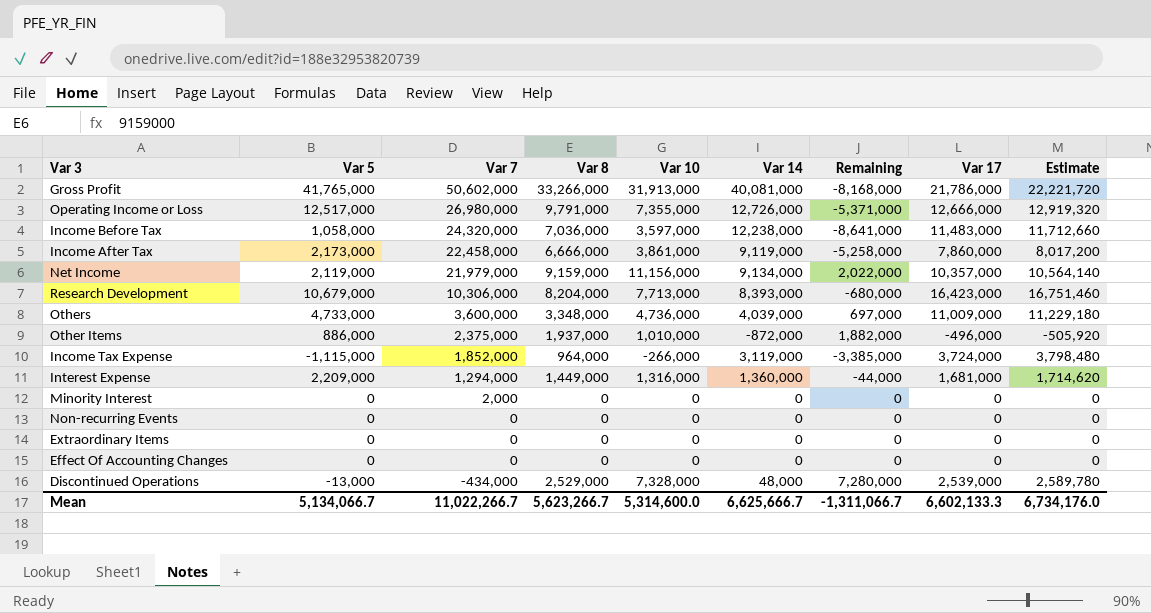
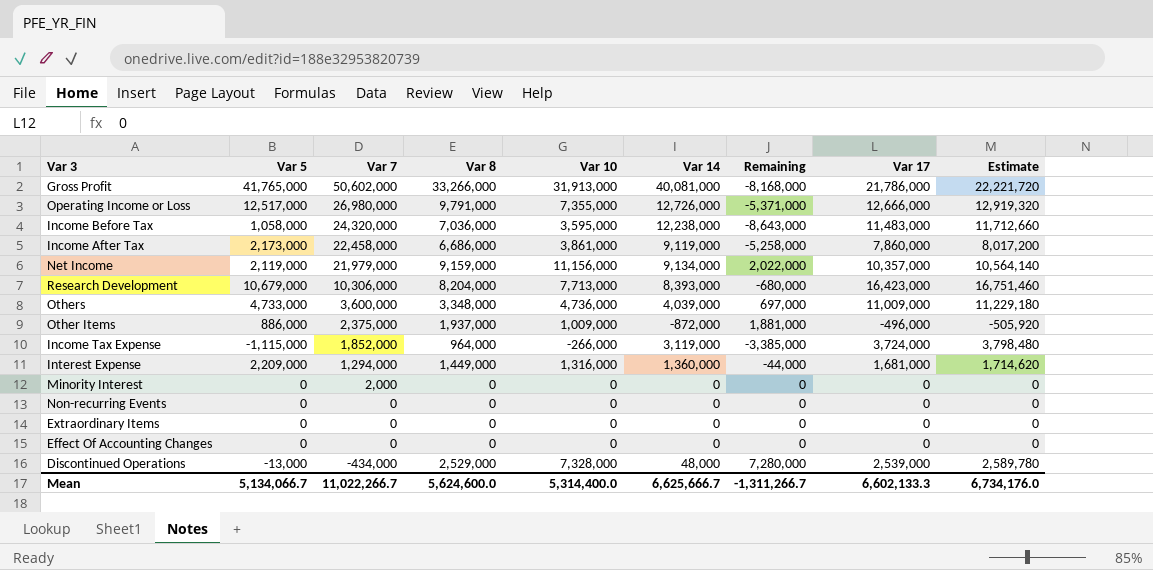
Income Before Tax | Var 10: 3,597,000 -> 3,595,000
Income Before Tax | Remaining: -8,641,000 -> -8,643,000
Income After Tax | Var 8: 6,666,000 -> 6,686,000
Other Items | Var 10: 1,010,000 -> 1,009,000
Other Items | Remaining: 1,882,000 -> 1,881,000
Mean | Var 8: 5,623,266.7 -> 5,624,600.0
Mean | Var 10: 5,314,600.0 -> 5,314,400.0
Mean | Remaining: -1,311,066.7 -> -1,311,266.7

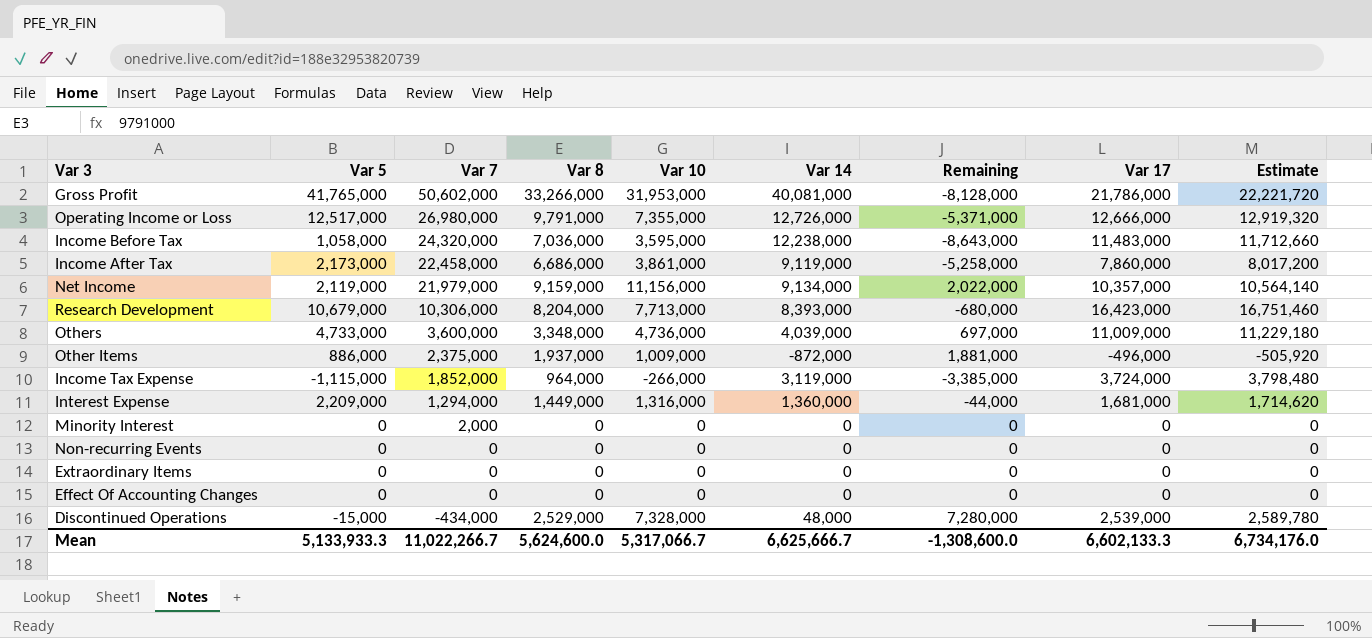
Gross Profit | Var 10: 31,913,000 -> 31,953,000
Gross Profit | Remaining: -8,168,000 -> -8,128,000
Discontinued Operations | Var 5: -13,000 -> -15,000
Mean | Var 5: 5,134,066.7 -> 5,133,933.3
Mean | Var 10: 5,314,400.0 -> 5,317,066.7
Mean | Remaining: -1,311,266.7 -> -1,308,600.0

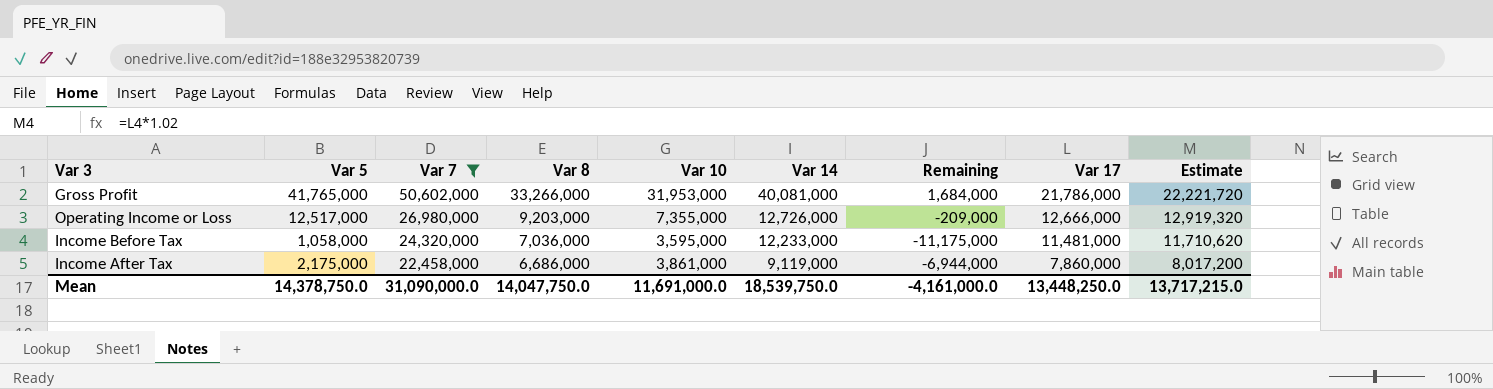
filter: none -> Var 7 >= 22,458,000
column Remaining | formula: [Var 10] - [Var 14] -> [Var 5] - [Var 14]
Operating Income or Loss | Var 8: 9,791,000 -> 9,203,000
Income Before Tax | Var 14: 12,238,000 -> 12,233,000
Income Before Tax | Var 17: 11,483,000 -> 11,481,000
Income Before Tax | Estimate: 11,712,660 -> 11,710,620
Income After Tax | Var 5: 2,173,000 -> 2,175,000
Mean | Var 5: 5,133,933.3 -> 14,378,750.0
Mean | Var 7: 11,022,266.7 -> 31,090,000.0
Mean | Var 8: 5,624,600.0 -> 14,047,750.0
Mean | Var 10: 5,317,066.7 -> 11,691,000.0
Mean | Var 14: 6,625,666.7 -> 18,539,750.0
Mean | Remaining: -1,308,600.0 -> -4,161,000.0
Mean | Var 17: 6,602,133.3 -> 13,448,250.0
Mean | Estimate: 6,734,176.0 -> 13,717,215.0

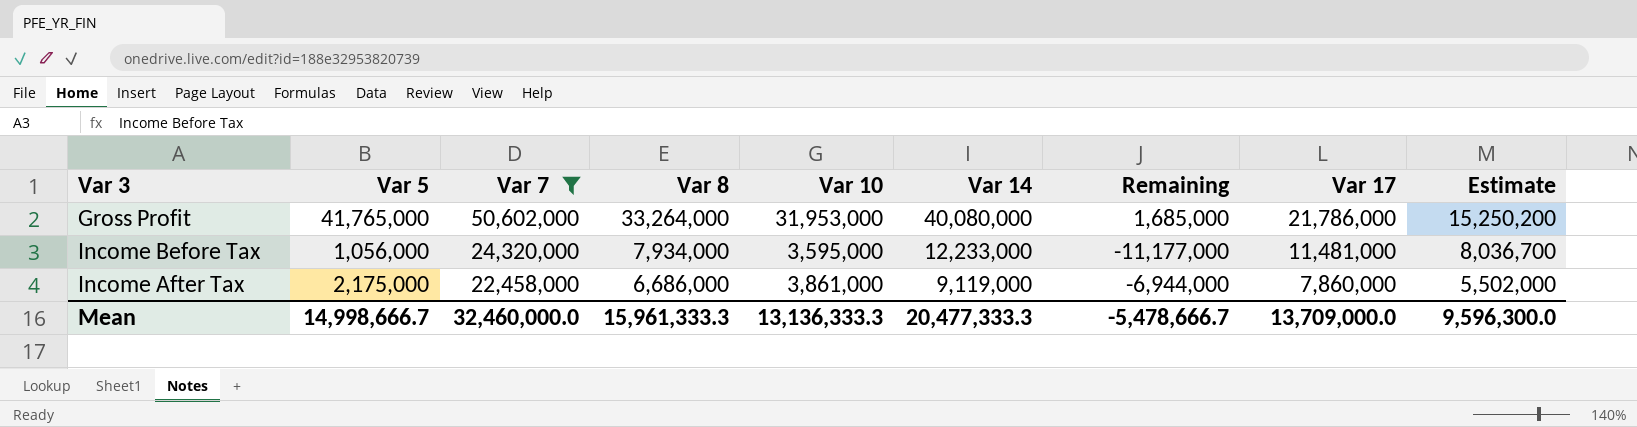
column Estimate | formula: [Var 17] * 1.02 -> [Var 17] * 0.7
row Operating Income or Loss: 12,517,000 | 26,980,000 | 9,203,000 | 7,355,000 | 12,726,000 | -209,000 | 12,666,000 | 12,919,320 -> none
Gross Profit | Var 8: 33,266,000 -> 33,264,000
Gross Profit | Var 14: 40,081,000 -> 40,080,000
Gross Profit | Remaining: 1,684,000 -> 1,685,000
Income Before Tax | Var 5: 1,058,000 -> 1,056,000
Income Before Tax | Var 8: 7,036,000 -> 7,934,000
Income Before Tax | Remaining: -11,175,000 -> -11,177,000
Mean | Var 5: 14,378,750.0 -> 14,998,666.7
Mean | Var 7: 31,090,000.0 -> 32,460,000.0
Mean | Var 8: 14,047,750.0 -> 15,961,333.3
Mean | Var 10: 11,691,000.0 -> 13,136,333.3
Mean | Var 14: 18,539,750.0 -> 20,477,333.3
Mean | Remaining: -4,161,000.0 -> -5,478,666.7
Mean | Var 17: 13,448,250.0 -> 13,709,000.0
Mean | Estimate: 13,717,215.0 -> 9,596,300.0

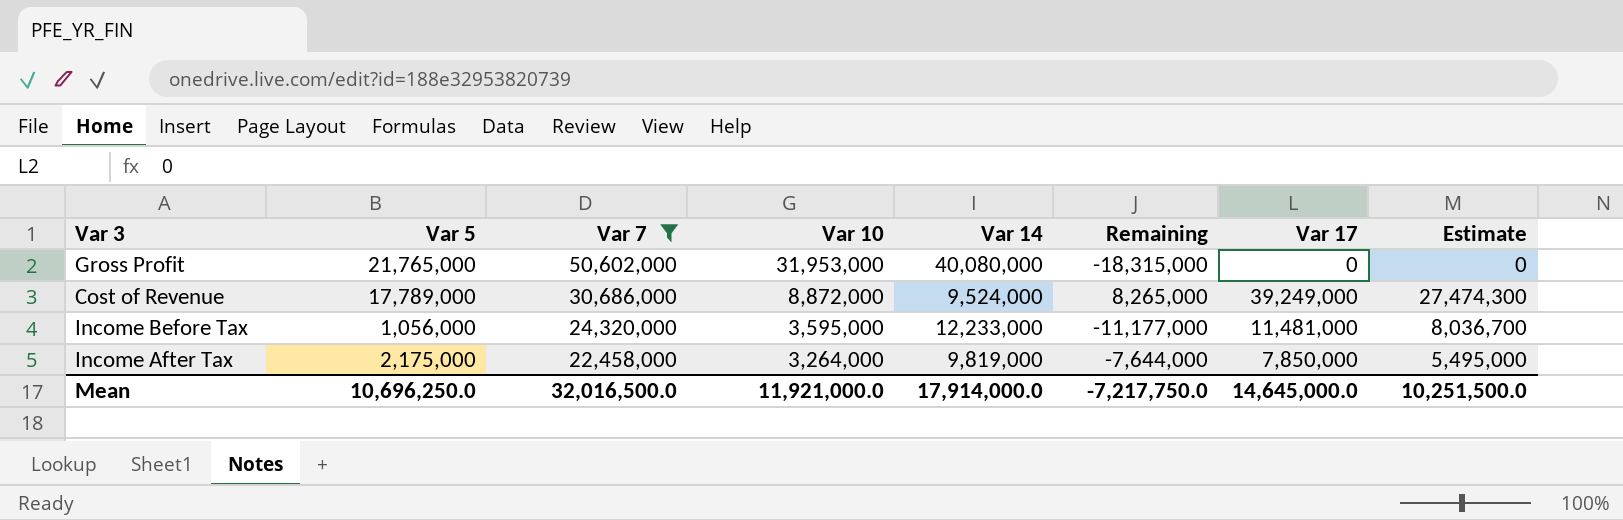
column Var 8 | position: 4 -> none
Gross Profit | Var 5: 41,765,000 -> 21,765,000
Gross Profit | Remaining: 1,685,000 -> -18,315,000
Gross Profit | Var 17: 21,786,000 -> 0
Gross Profit | Estimate: 15,250,200 -> 0
row Cost of Revenue: none -> 17,789,000 | 30,686,000 | 8,872,000 | 9,524,000 | 8,265,000 | 39,249,000 | 27,474,300
Income After Tax | Var 10: 3,861,000 -> 3,264,000
Income After Tax | Var 14: 9,119,000 -> 9,819,000
Income After Tax | Remaining: -6,944,000 -> -7,644,000
Income After Tax | Var 17: 7,860,000 -> 7,850,000
Income After Tax | Estimate: 5,502,000 -> 5,495,000
Mean | Var 5: 14,998,666.7 -> 10,696,250.0
Mean | Var 7: 32,460,000.0 -> 32,016,500.0
Mean | Var 10: 13,136,333.3 -> 11,921,000.0
Mean | Var 14: 20,477,333.3 -> 17,914,000.0
Mean | Remaining: -5,478,666.7 -> -7,217,750.0
Mean | Var 17: 13,709,000.0 -> 14,645,000.0
Mean | Estimate: 9,596,300.0 -> 10,251,500.0

